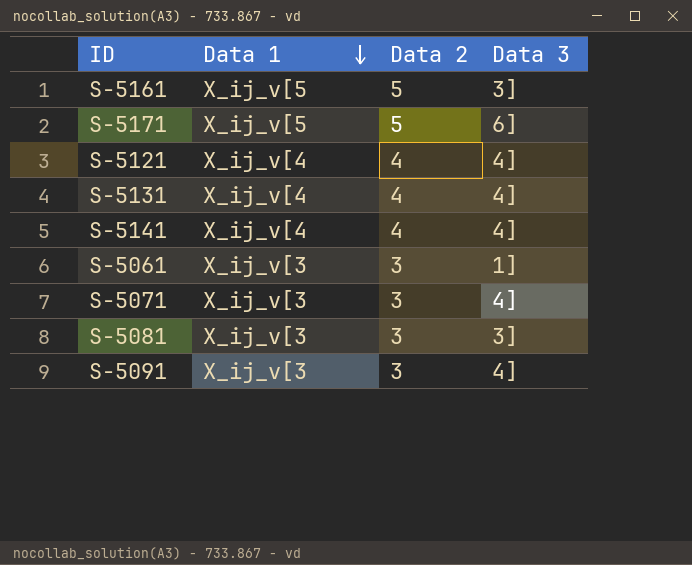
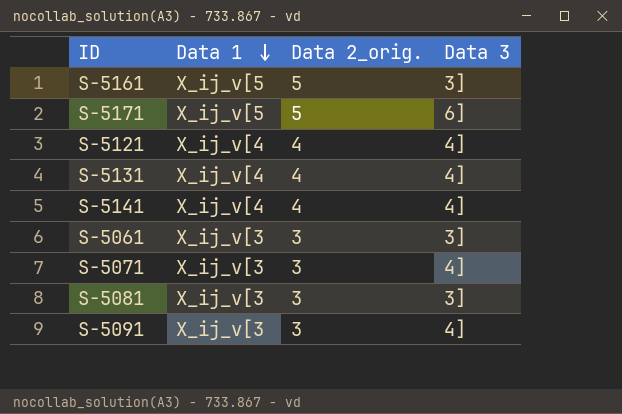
column name: Data 2 -> Data 2_orig.
S-5061 | Data 3: 1] -> 3]

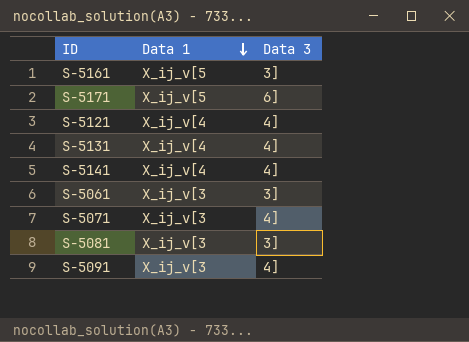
column Data 2_orig. | position: 3 -> none

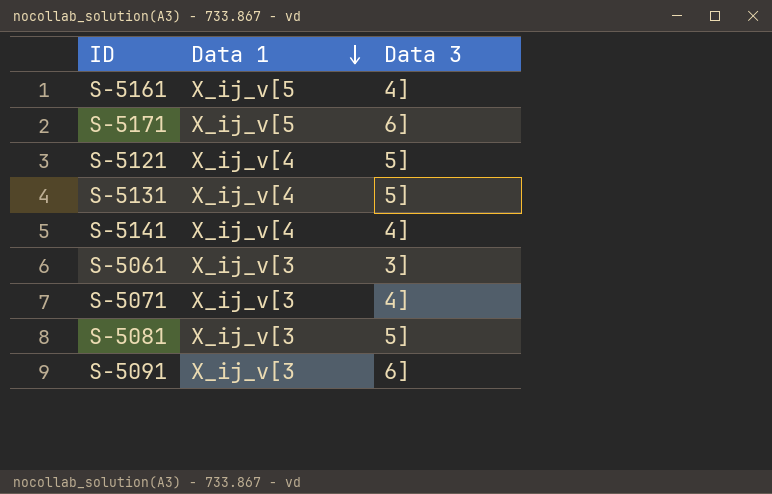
S-5161 | Data 3: 3] -> 4]
S-5121 | Data 3: 4] -> 5]
S-5131 | Data 3: 4] -> 5]
S-5081 | Data 3: 3] -> 5]
S-5091 | Data 3: 4] -> 6]

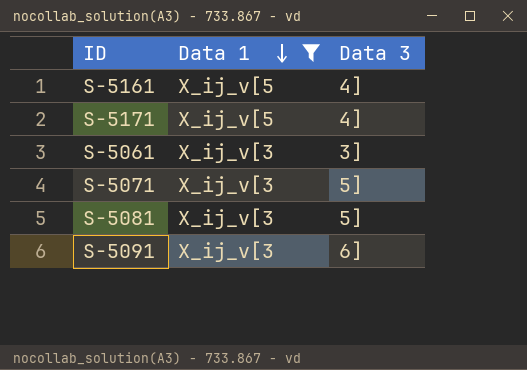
filter: none -> Data 1 != X_ij_v[4
S-5171 | Data 3: 6] -> 4]
S-5071 | Data 3: 4] -> 5]

